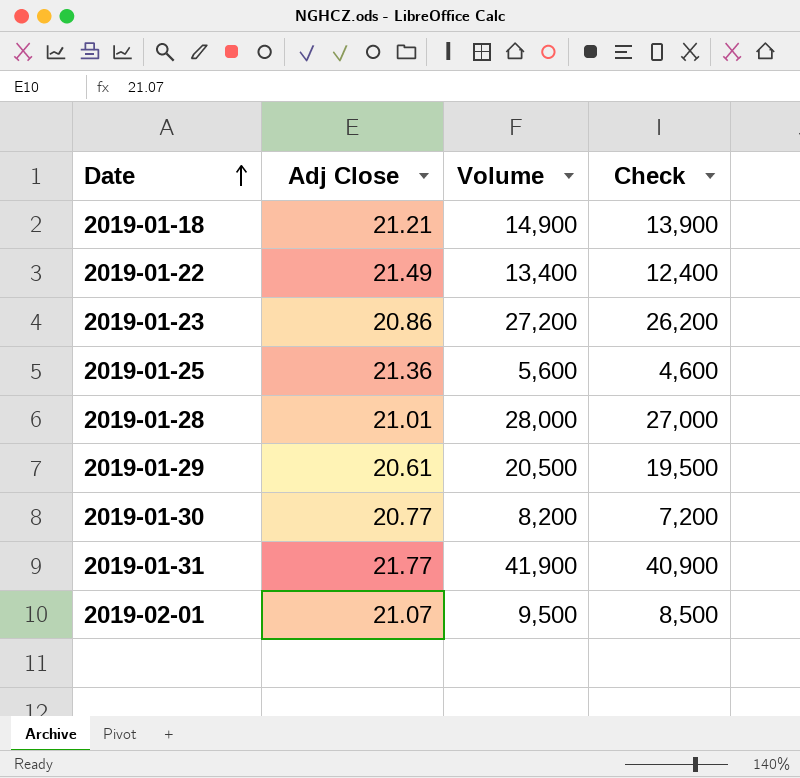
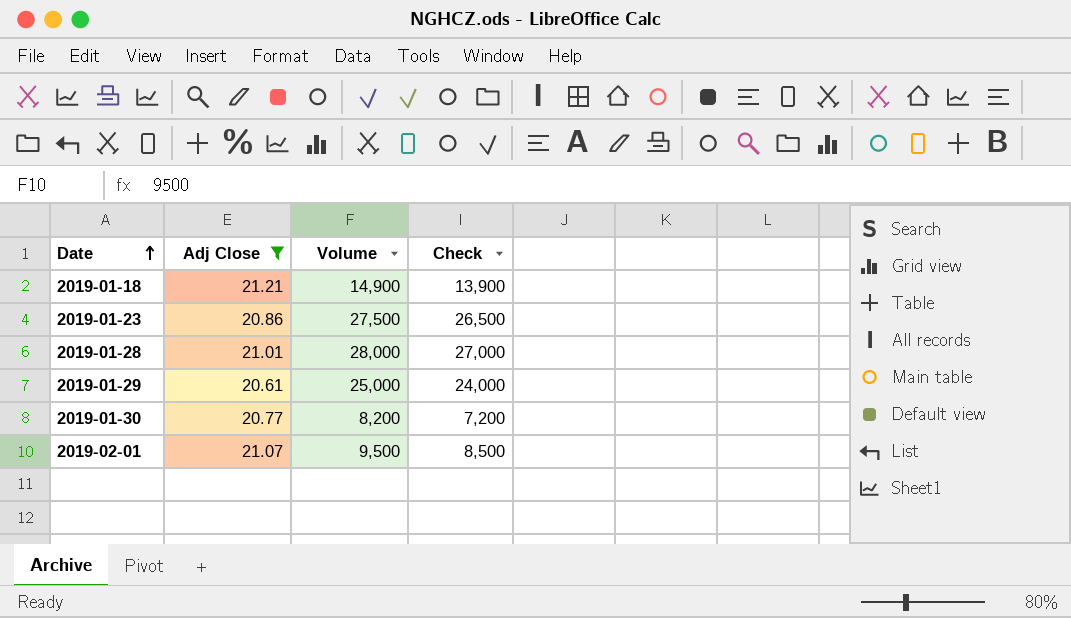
filter: none -> Adj Close <= 21.21
2019-01-23 | Volume: 27,200 -> 27,500
2019-01-23 | Check: 26,200 -> 26,500
2019-01-29 | Volume: 20,500 -> 25,000
2019-01-29 | Check: 19,500 -> 24,000

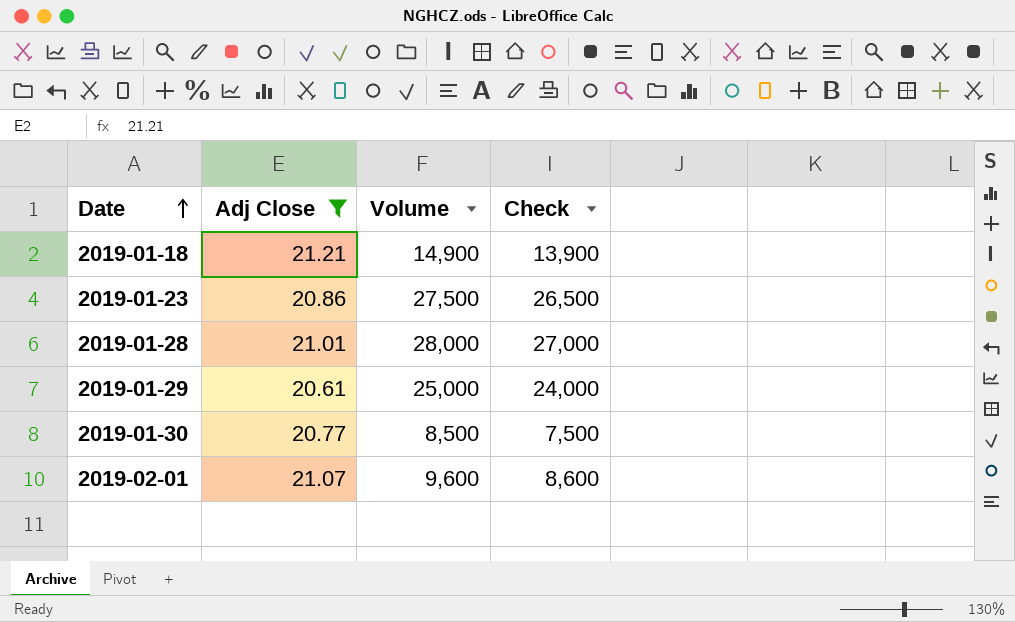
2019-01-30 | Volume: 8,200 -> 8,500
2019-01-30 | Check: 7,200 -> 7,500
2019-02-01 | Volume: 9,500 -> 9,600
2019-02-01 | Check: 8,500 -> 8,600

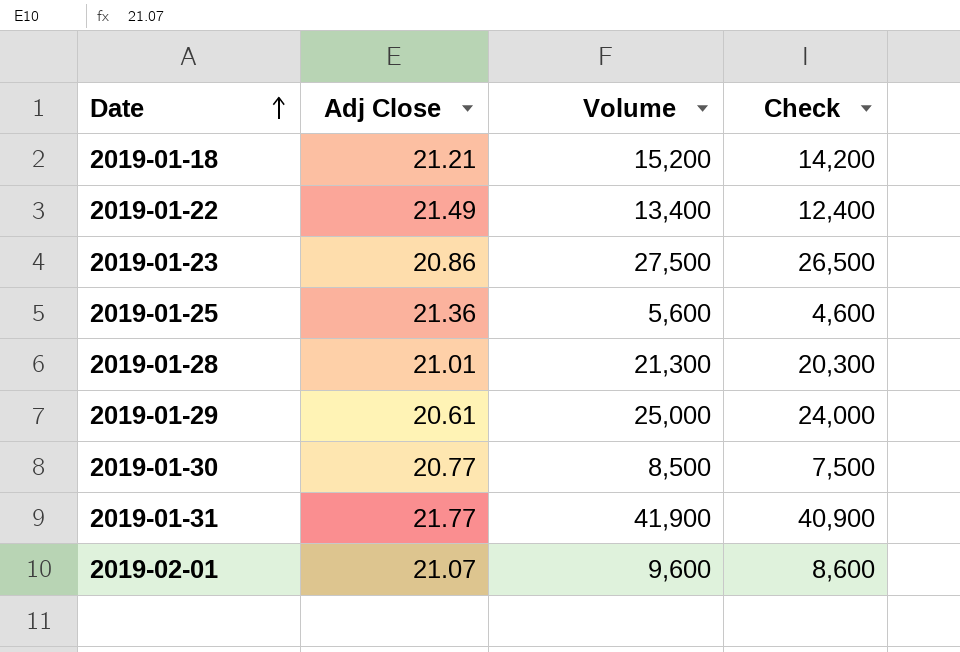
filter: Adj Close <= 21.21 -> none
2019-01-18 | Volume: 14,900 -> 15,200
2019-01-18 | Check: 13,900 -> 14,200
2019-01-28 | Volume: 28,000 -> 21,300
2019-01-28 | Check: 27,000 -> 20,300

